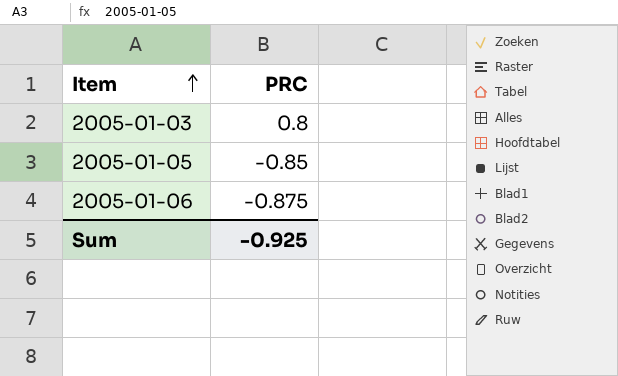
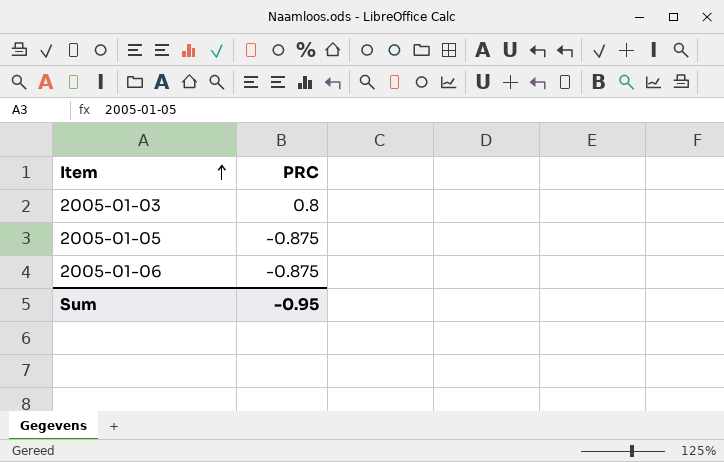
2005-01-05 | PRC: -0.85 -> -0.875
Sum | PRC: -0.925 -> -0.95

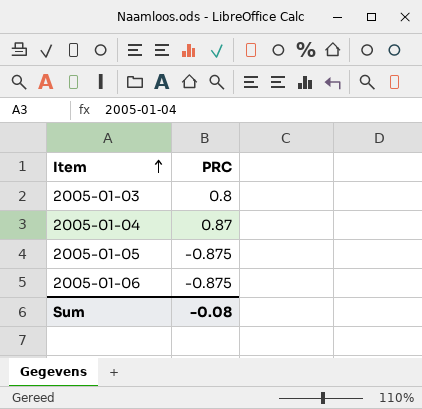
row 2005-01-04: none -> 0.87
Sum | PRC: -0.95 -> -0.08

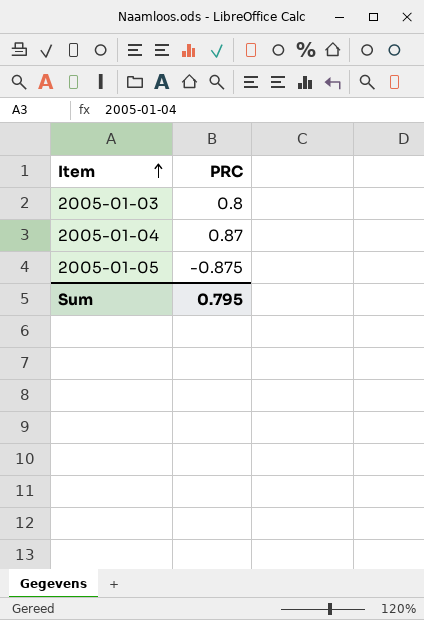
row 2005-01-06: -0.875 -> none
Sum | PRC: -0.08 -> 0.795

